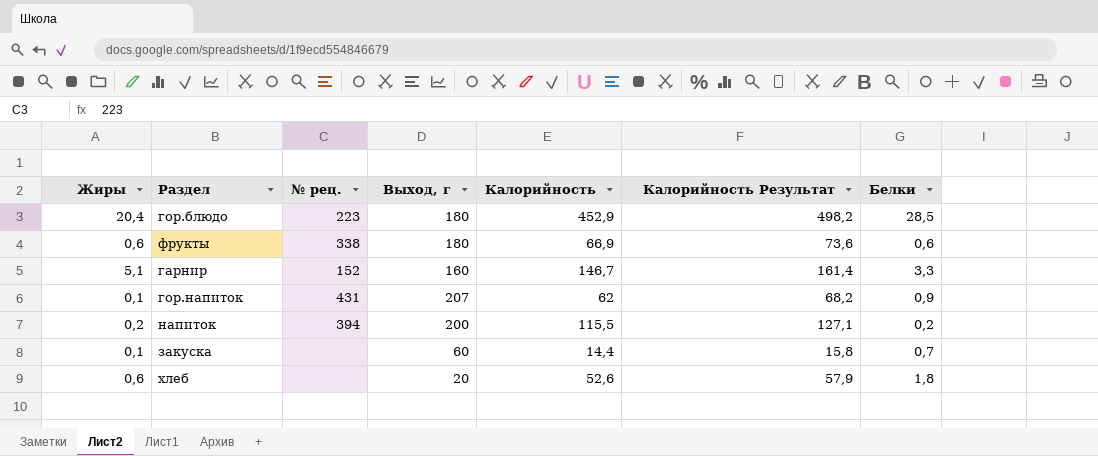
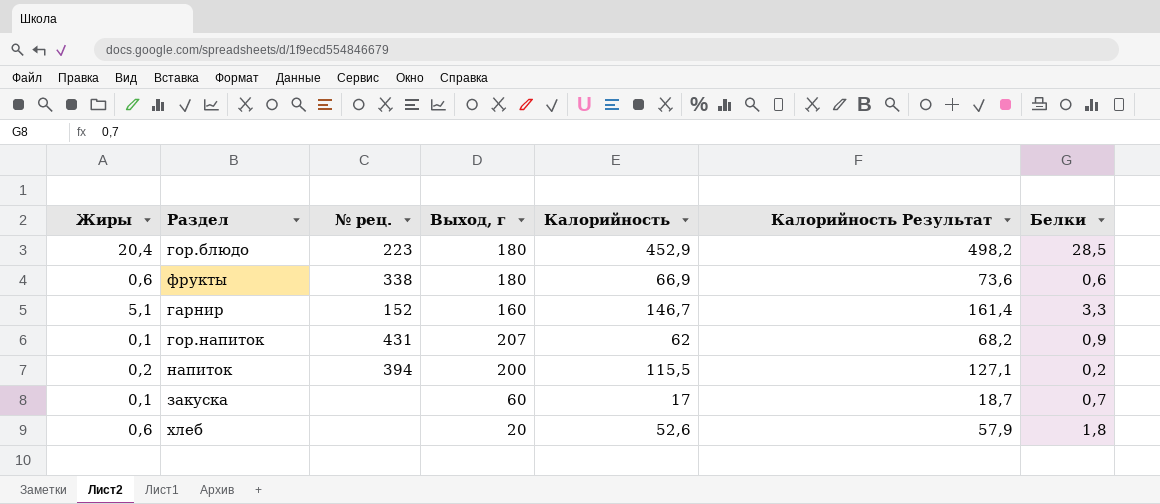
закуска | Калорийность: 14,4 -> 17
закуска | Калорийность Результат: 15,8 -> 18,7

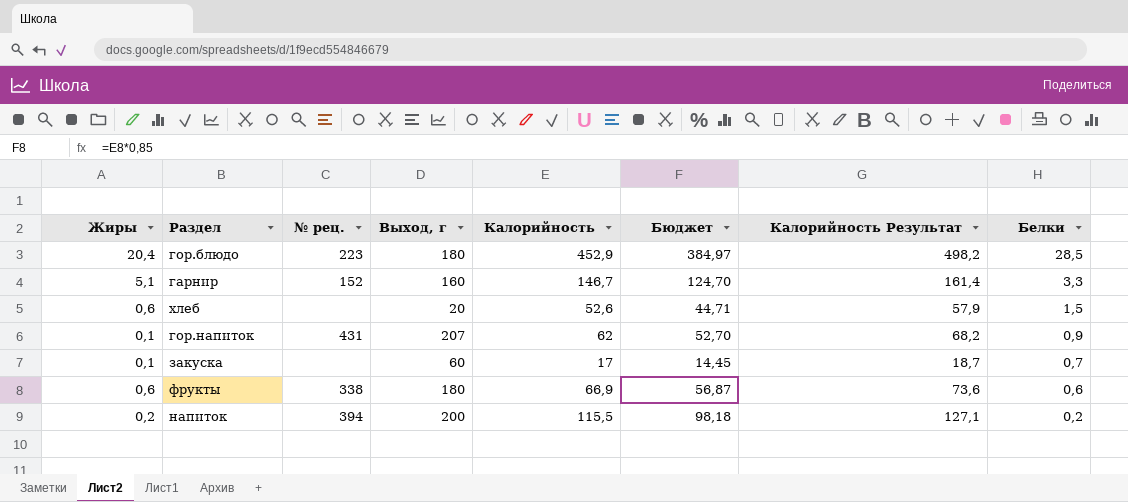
row order: none -> Белки descending
column Бюджет | formula: none -> [Калорийность] * 0,85
хлеб | Белки: 1,8 -> 1,5

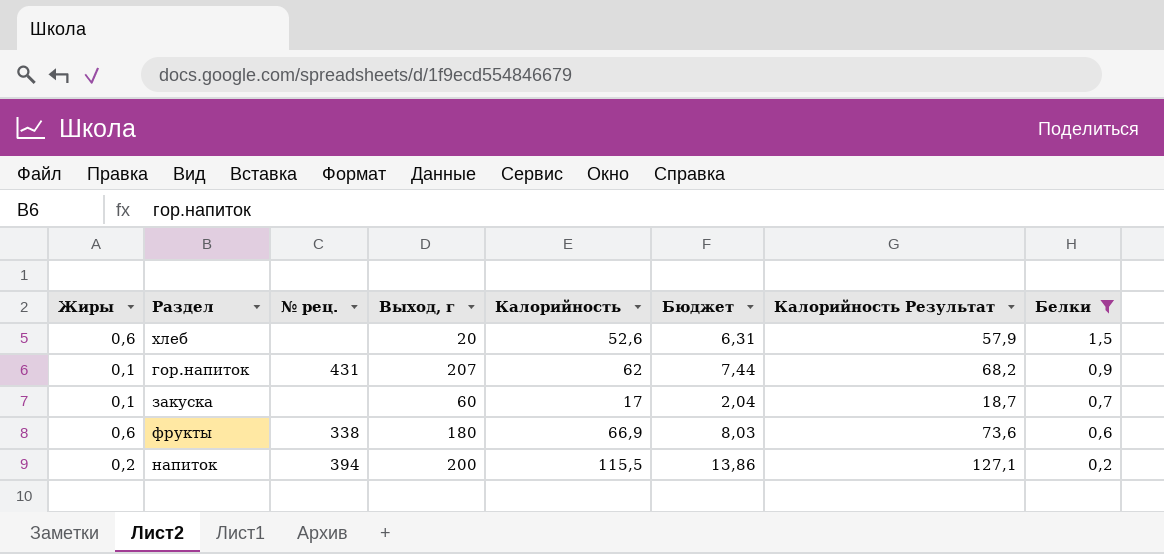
filter: none -> Белки <= 1,5
column Бюджет | formula: [Калорийность] * 0,85 -> [Калорийность] * 0,12

